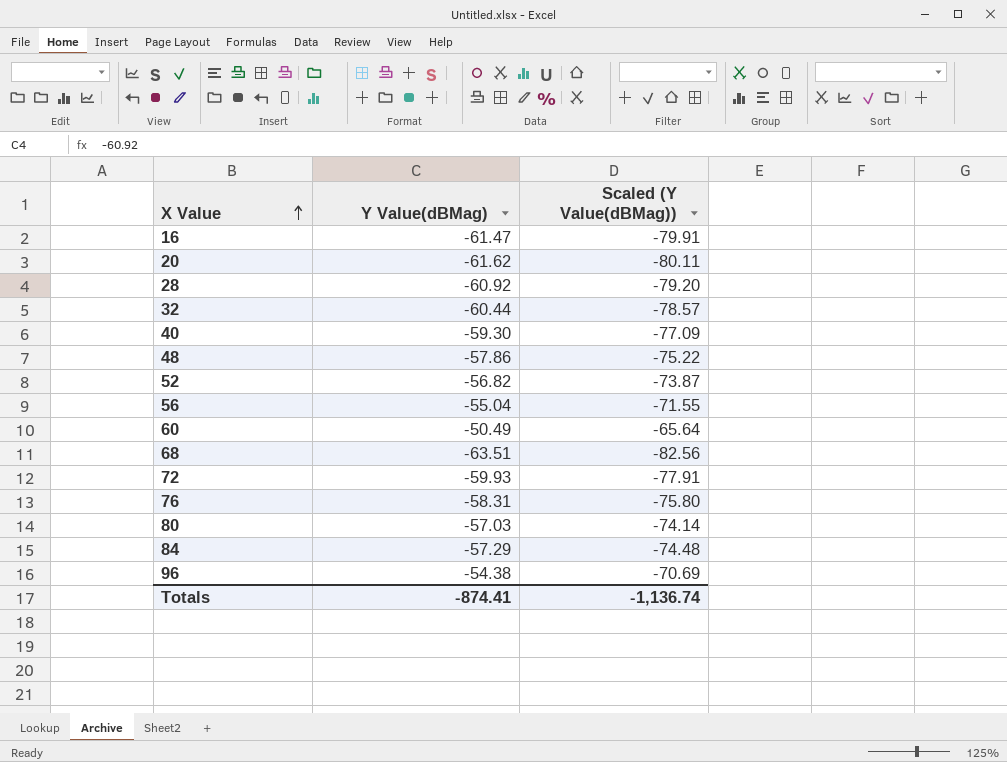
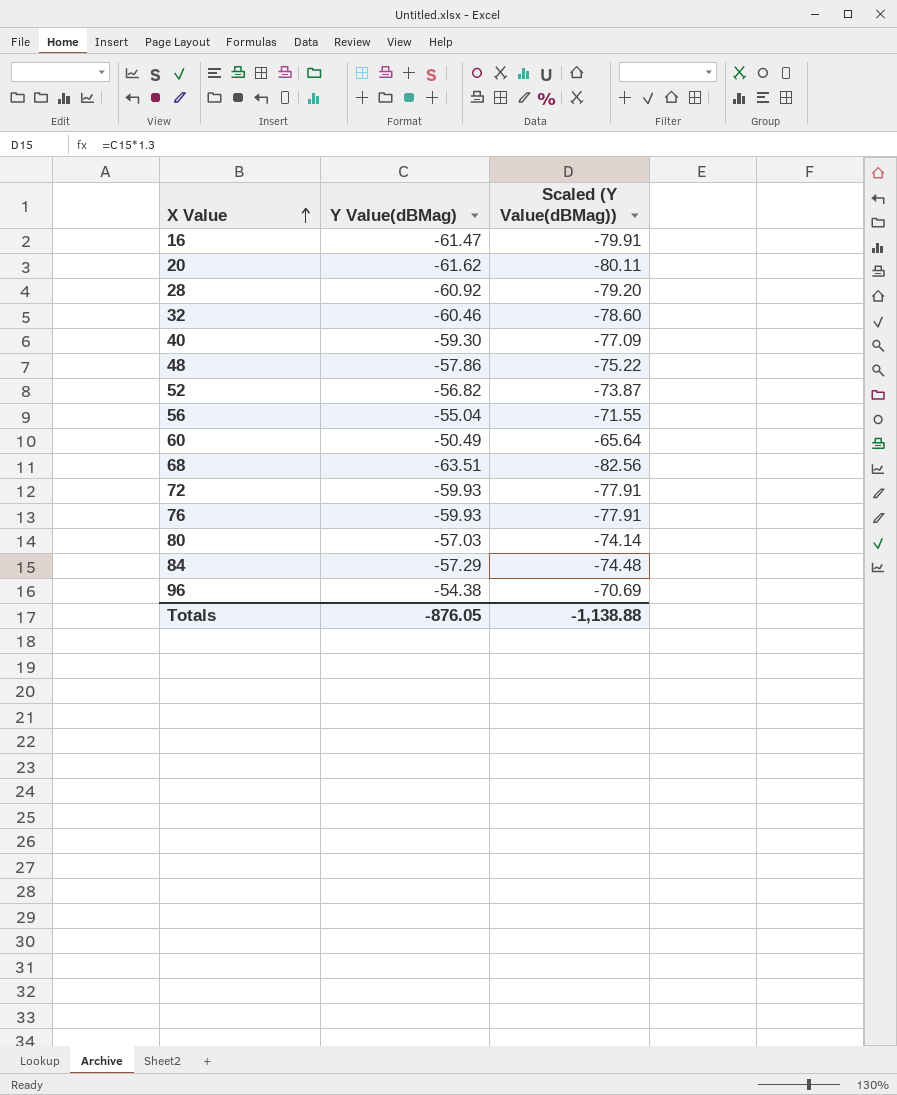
32 | Y Value(dBMag): -60.44 -> -60.46
32 | Scaled (Y Value(dBMag)): -78.57 -> -78.60
76 | Y Value(dBMag): -58.31 -> -59.93
76 | Scaled (Y Value(dBMag)): -75.80 -> -77.91
Totals | Y Value(dBMag): -874.41 -> -876.05
Totals | Scaled (Y Value(dBMag)): -1,136.74 -> -1,138.88

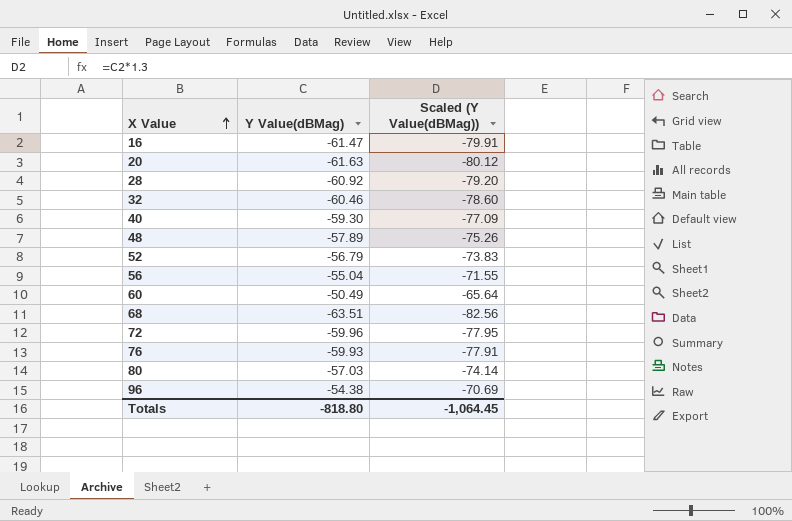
row 84: -57.29 | -74.48 -> none
20 | Y Value(dBMag): -61.62 -> -61.63
20 | Scaled (Y Value(dBMag)): -80.11 -> -80.12
48 | Y Value(dBMag): -57.86 -> -57.89
48 | Scaled (Y Value(dBMag)): -75.22 -> -75.26
52 | Y Value(dBMag): -56.82 -> -56.79
52 | Scaled (Y Value(dBMag)): -73.87 -> -73.83
72 | Y Value(dBMag): -59.93 -> -59.96
72 | Scaled (Y Value(dBMag)): -77.91 -> -77.95
Totals | Y Value(dBMag): -876.05 -> -818.80
Totals | Scaled (Y Value(dBMag)): -1,138.88 -> -1,064.45

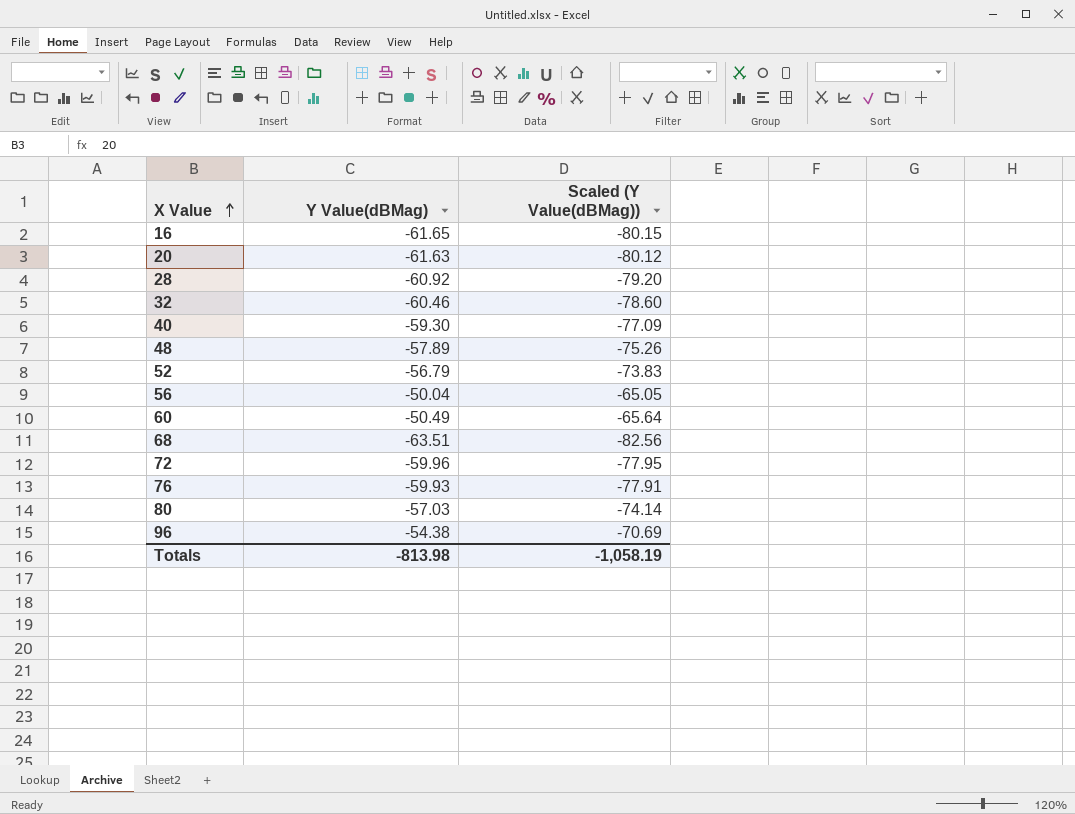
16 | Y Value(dBMag): -61.47 -> -61.65
16 | Scaled (Y Value(dBMag)): -79.91 -> -80.15
56 | Y Value(dBMag): -55.04 -> -50.04
56 | Scaled (Y Value(dBMag)): -71.55 -> -65.05
Totals | Y Value(dBMag): -818.80 -> -813.98
Totals | Scaled (Y Value(dBMag)): -1,064.45 -> -1,058.19

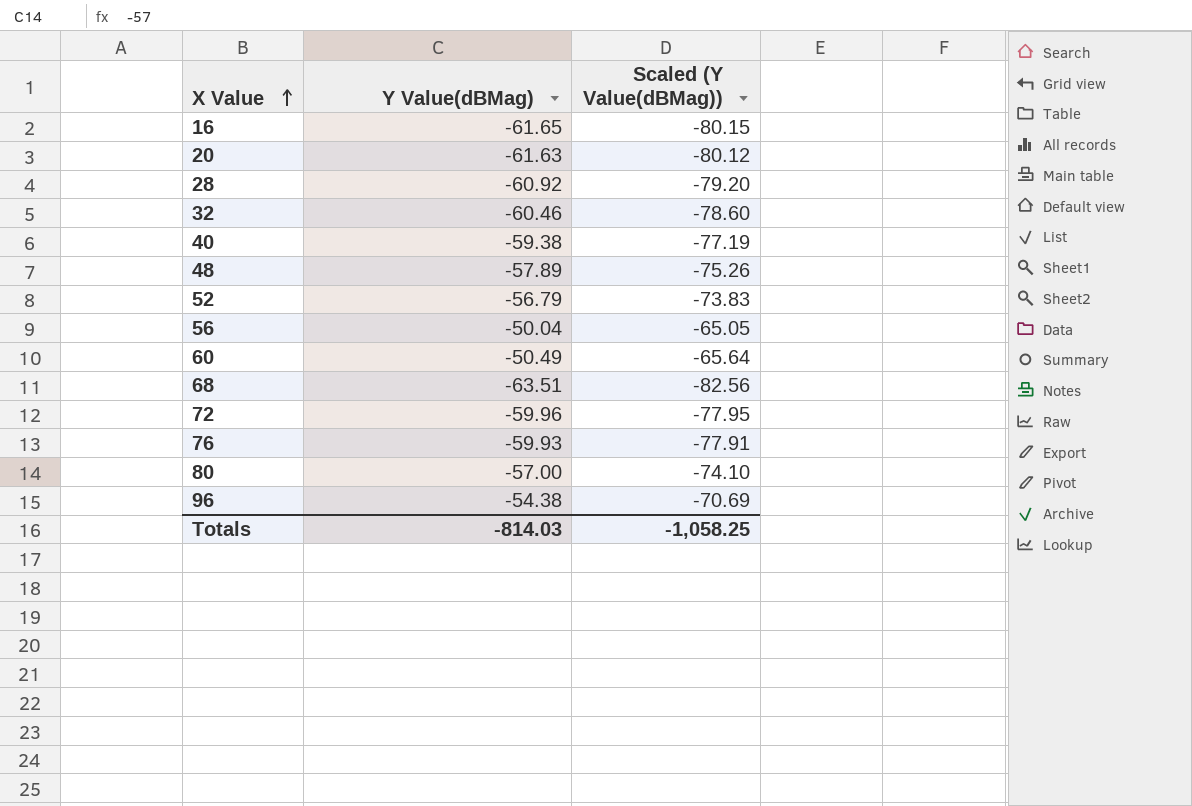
40 | Y Value(dBMag): -59.30 -> -59.38
40 | Scaled (Y Value(dBMag)): -77.09 -> -77.19
80 | Y Value(dBMag): -57.03 -> -57.00
80 | Scaled (Y Value(dBMag)): -74.14 -> -74.10
Totals | Y Value(dBMag): -813.98 -> -814.03
Totals | Scaled (Y Value(dBMag)): -1,058.19 -> -1,058.25

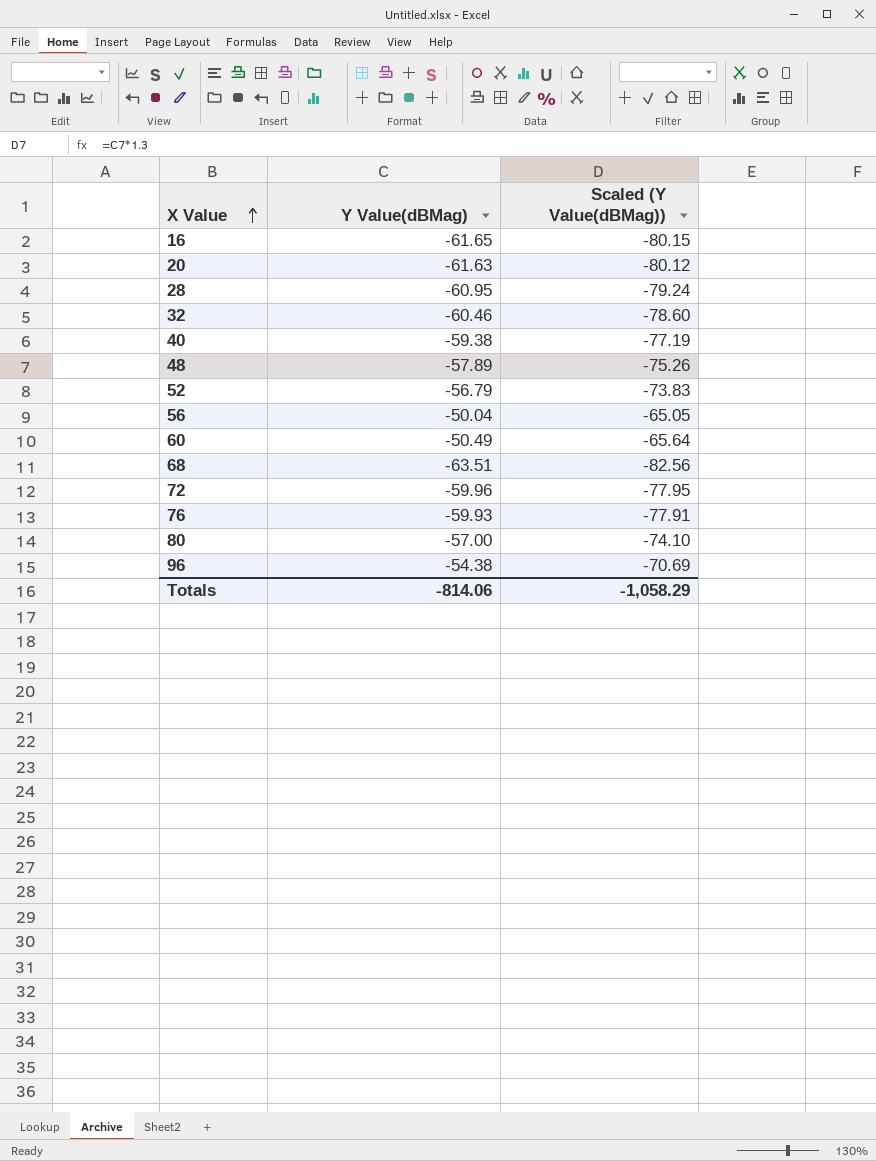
28 | Y Value(dBMag): -60.92 -> -60.95
28 | Scaled (Y Value(dBMag)): -79.20 -> -79.24
Totals | Y Value(dBMag): -814.03 -> -814.06
Totals | Scaled (Y Value(dBMag)): -1,058.25 -> -1,058.29

